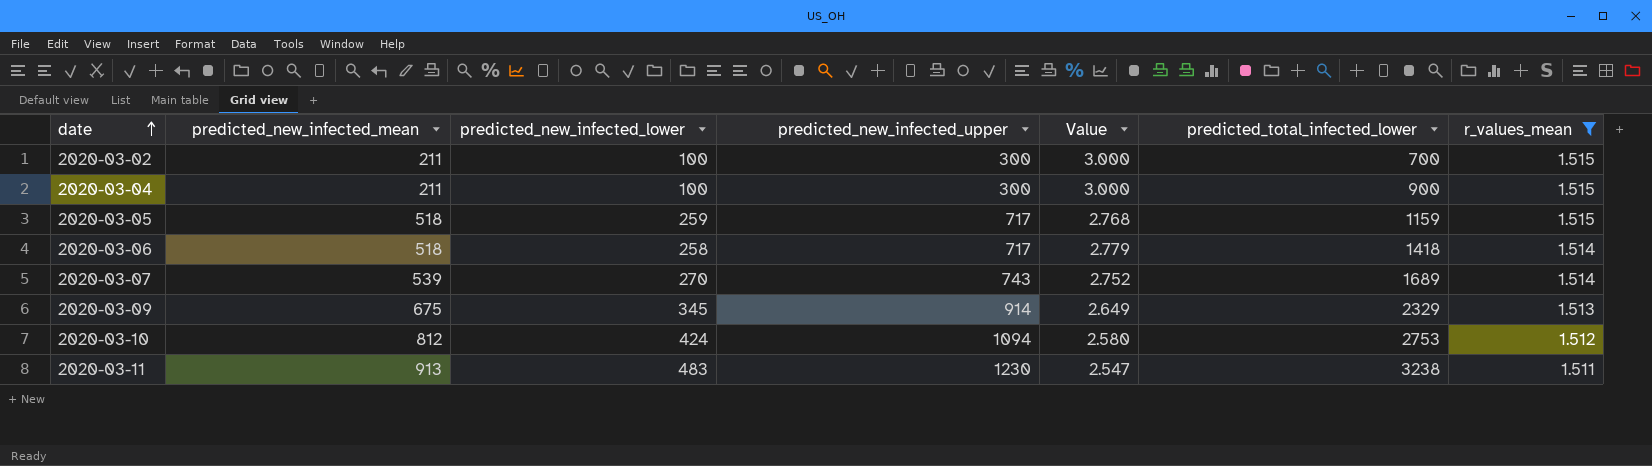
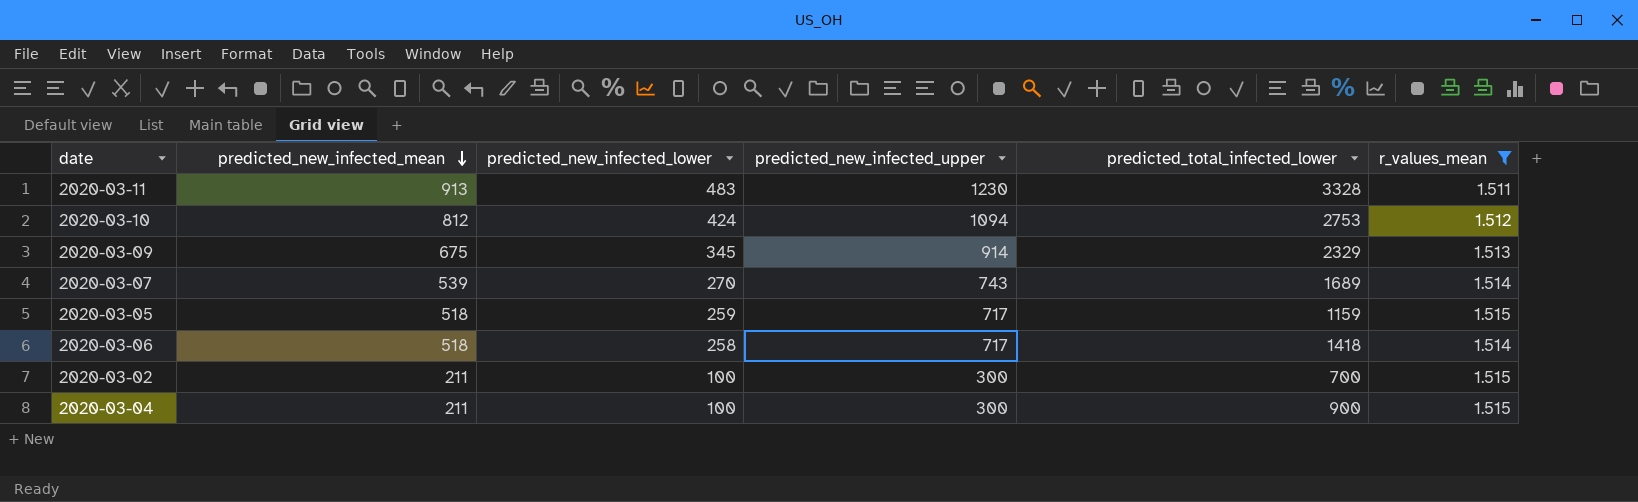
row order: date ascending -> predicted_new_infected_mean descending
column Value | formula: [predicted_new_infected_upper] / [predicted_new_infected_lower] -> none
2020-03-11 | predicted_total_infected_lower: 3238 -> 3328

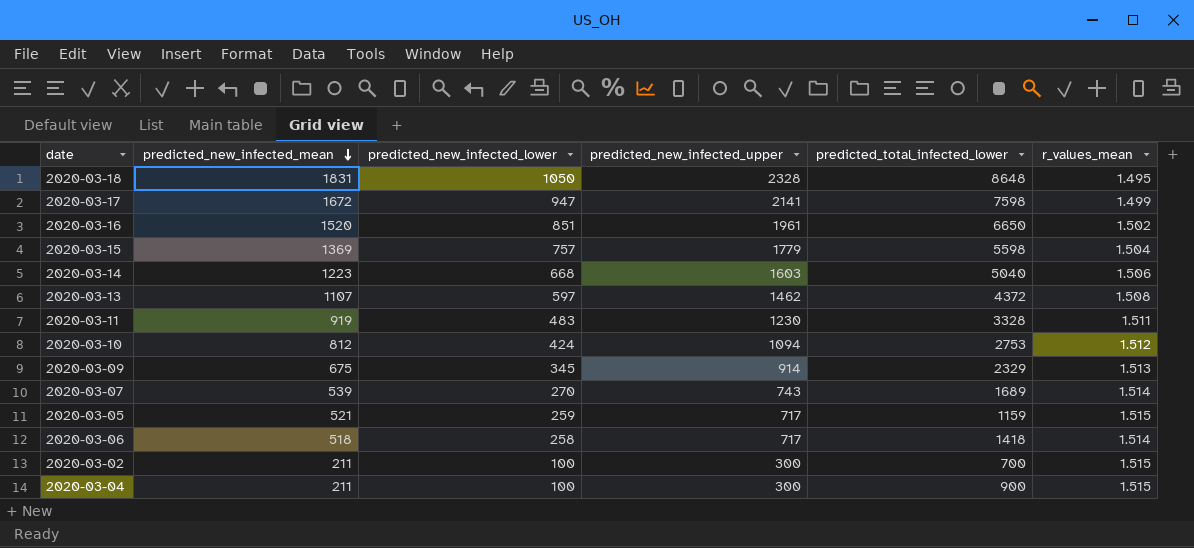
filter: r_values_mean >= 1.511 -> none
2020-03-11 | predicted_new_infected_mean: 913 -> 919
2020-03-05 | predicted_new_infected_mean: 518 -> 521

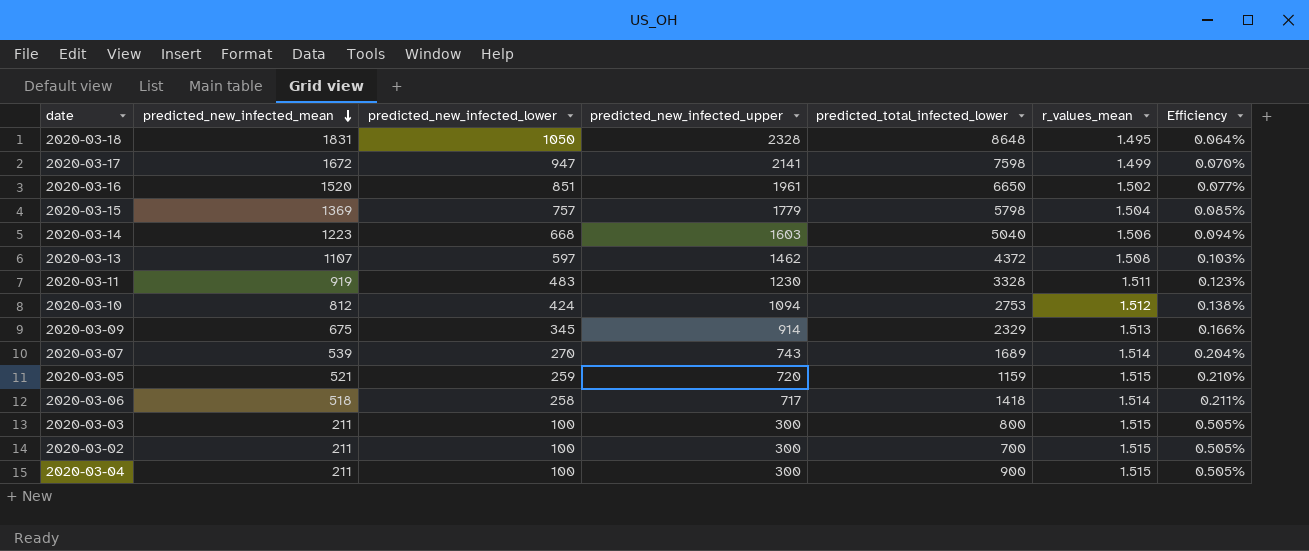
column Efficiency | formula: none -> [r_values_mean] / [predicted_new_infected_upper]
2020-03-15 | predicted_total_infected_lower: 5598 -> 5798
2020-03-05 | predicted_new_infected_upper: 717 -> 720
row 2020-03-03: none -> 211 | 100 | 300 | 800 | 1.515 | 0.505%

